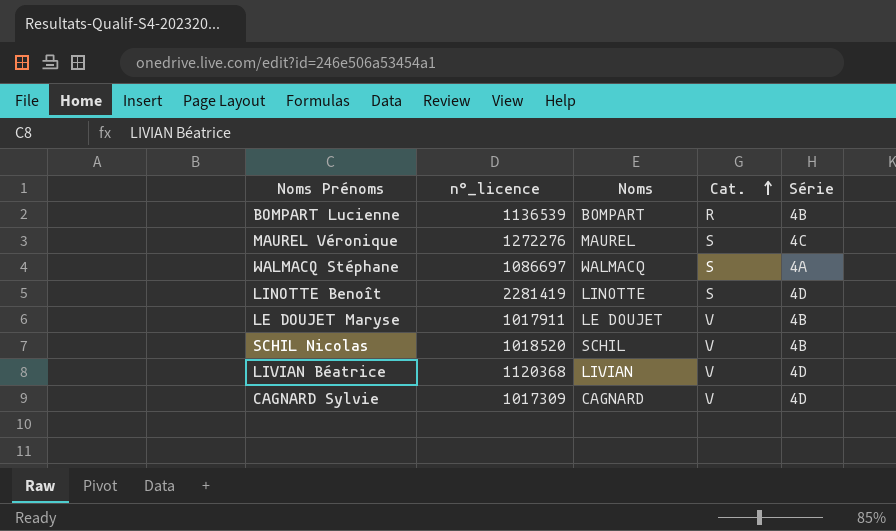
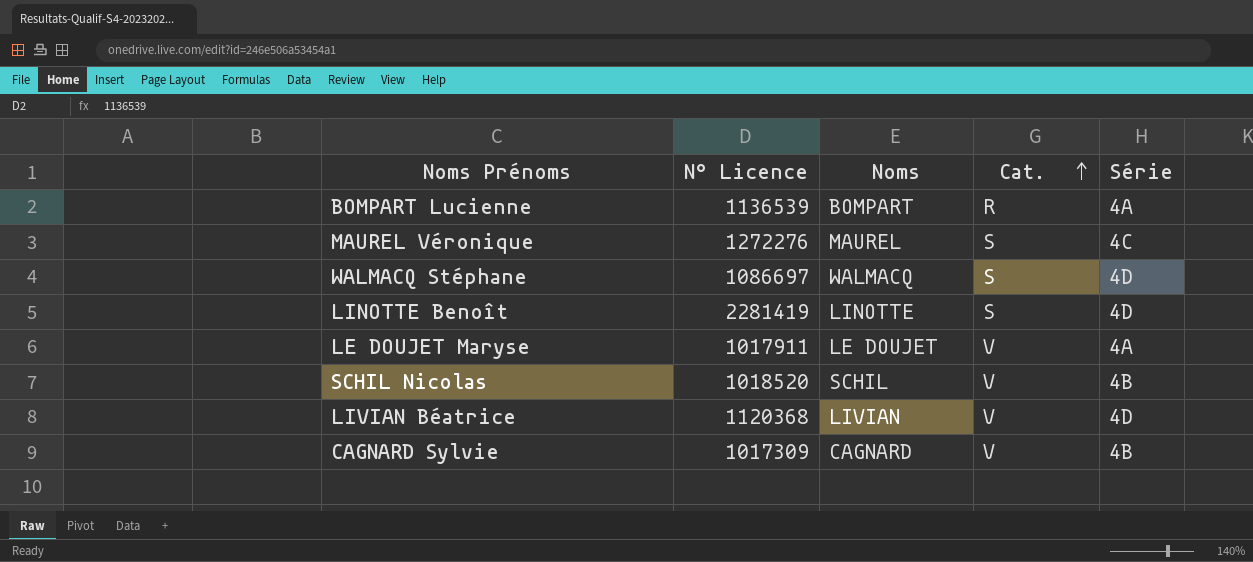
column name: n°_licence -> N° Licence
BOMPART Lucienne | Série: 4B -> 4A
WALMACQ Stéphane | Série: 4A -> 4D
LE DOUJET Maryse | Série: 4B -> 4A
CAGNARD Sylvie | Série: 4D -> 4B

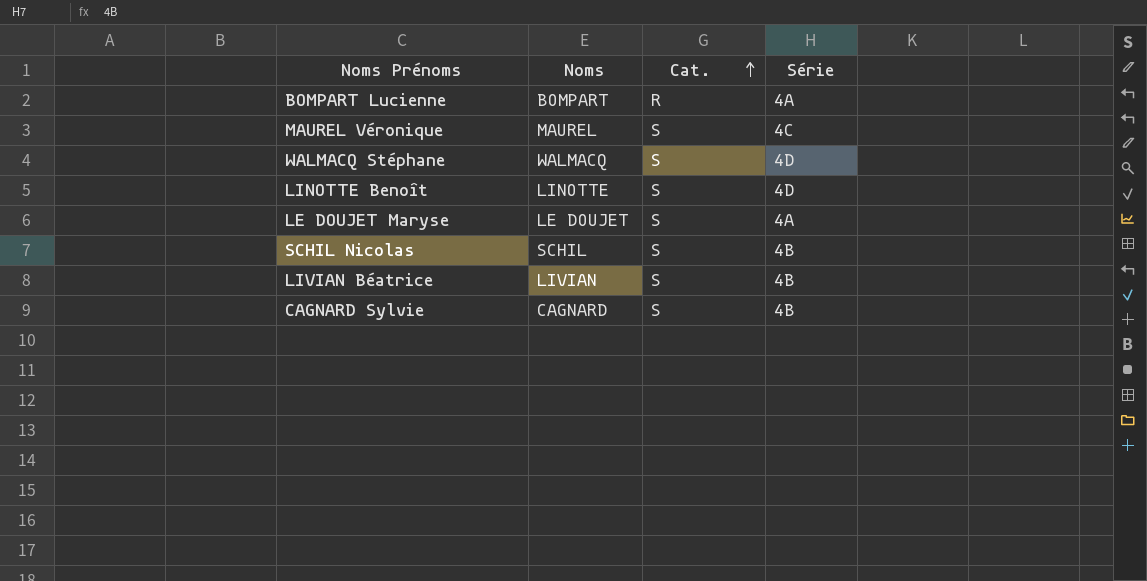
column N° Licence | position: 2 -> none
LE DOUJET Maryse | Cat.: V -> S
SCHIL Nicolas | Cat.: V -> S
LIVIAN Béatrice | Cat.: V -> S
LIVIAN Béatrice | Série: 4D -> 4B
CAGNARD Sylvie | Cat.: V -> S

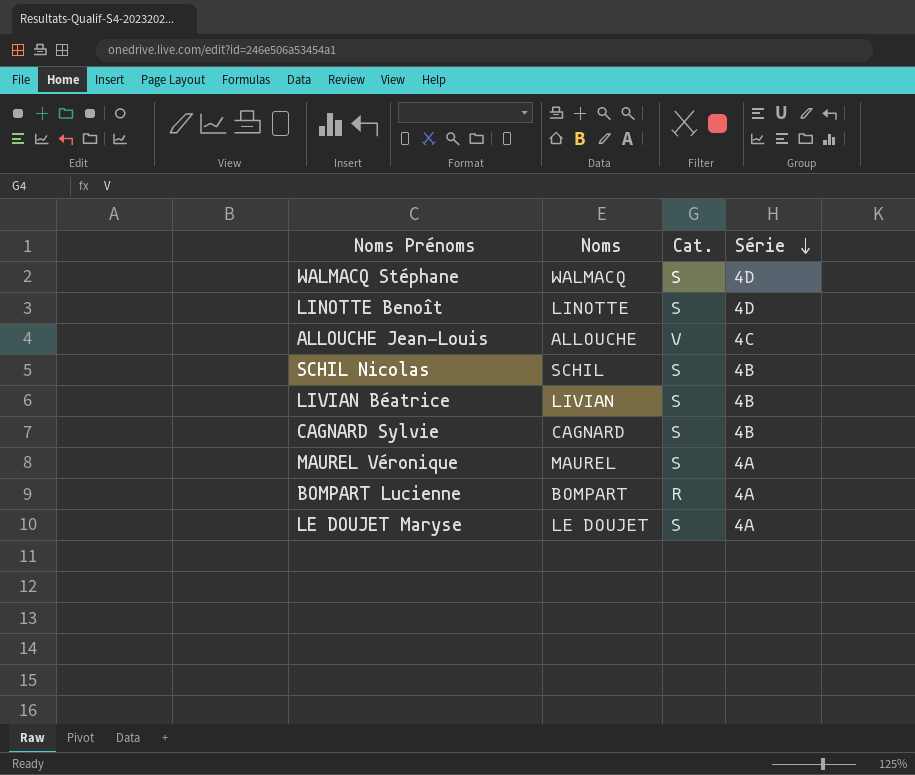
row order: Cat. ascending -> Série descending
row ALLOUCHE Jean-Louis: none -> ALLOUCHE | V | 4C
MAUREL Véronique | Série: 4C -> 4A

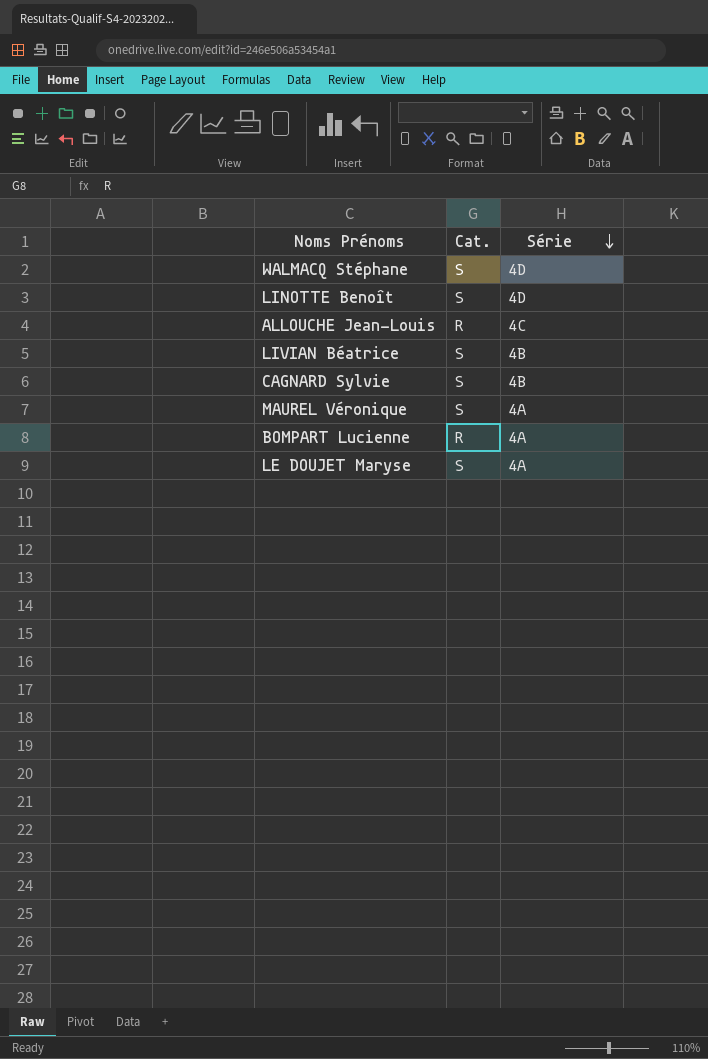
column Noms | position: 2 -> none
row SCHIL Nicolas: SCHIL | S | 4B -> none
ALLOUCHE Jean-Louis | Cat.: V -> R

